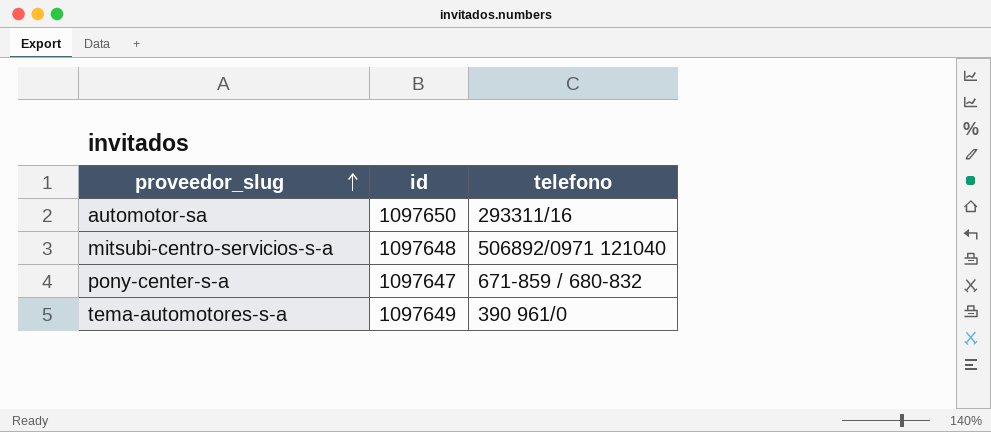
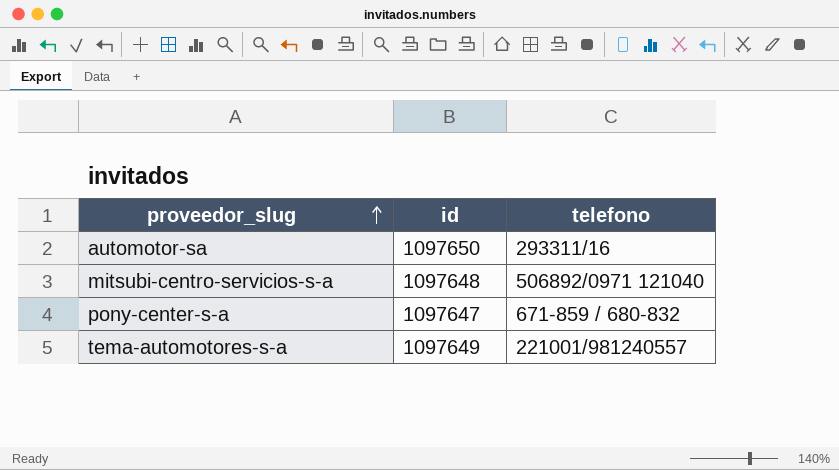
tema-automotores-s-a | telefono: 390 961/0 -> 221001/981240557

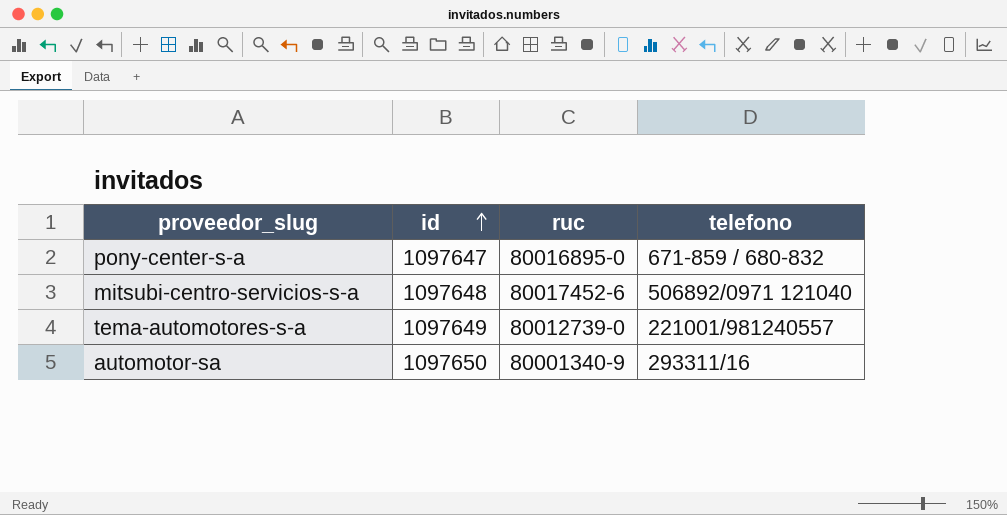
row order: proveedor_slug ascending -> id ascending
column ruc | position: none -> 3

